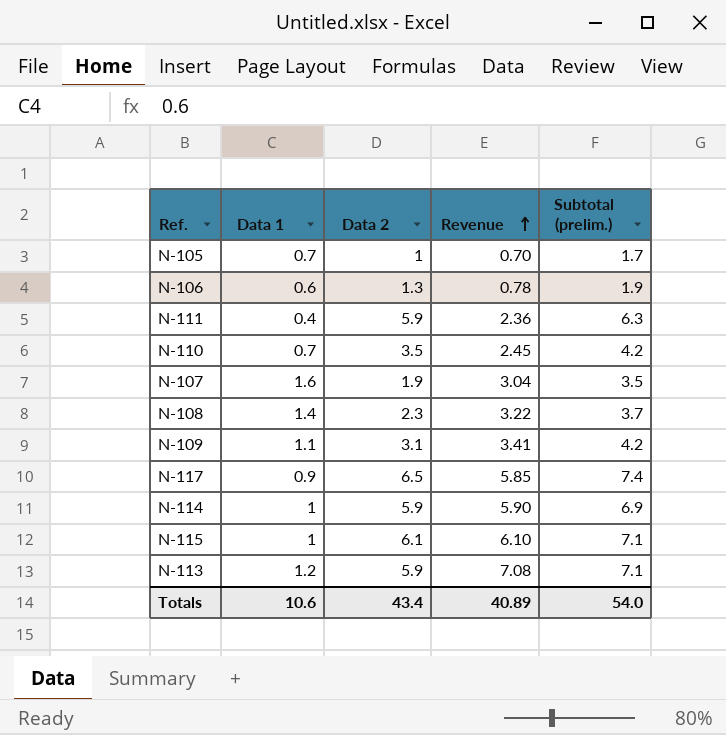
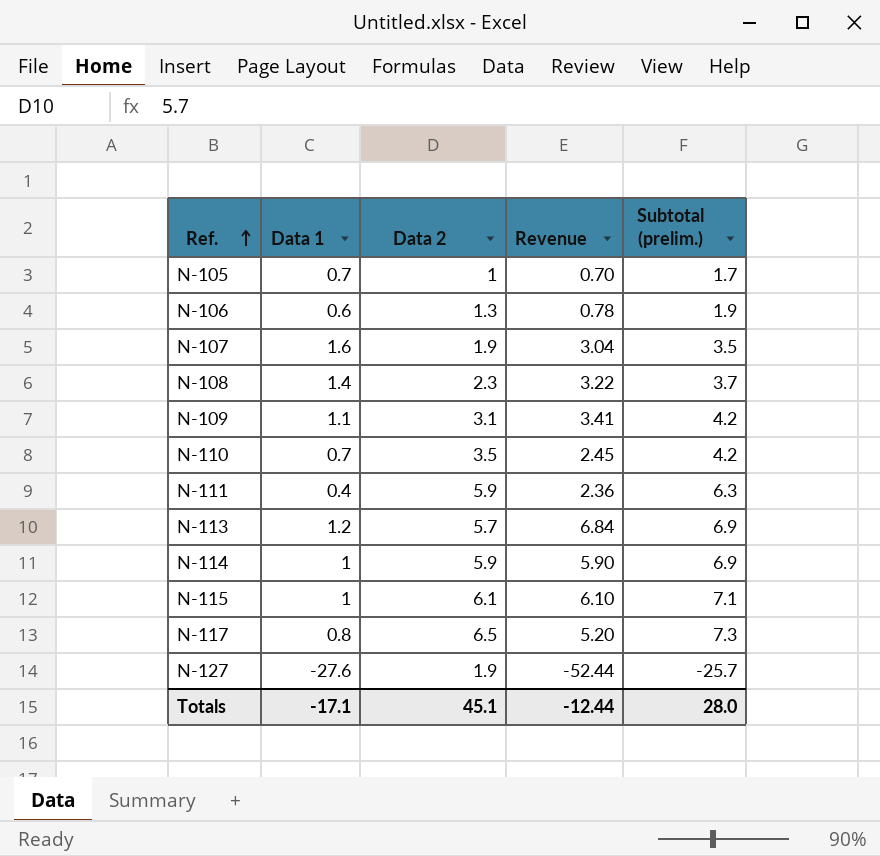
row order: Revenue ascending -> Ref. ascending
N-113 | Data 2: 5.9 -> 5.7
N-113 | Revenue: 7.08 -> 6.84
N-113 | Subtotal (prelim.): 7.1 -> 6.9
N-117 | Data 1: 0.9 -> 0.8
N-117 | Revenue: 5.85 -> 5.20
N-117 | Subtotal (prelim.): 7.4 -> 7.3
row N-127: none -> -27.6 | 1.9 | -52.44 | -25.7
Totals | Data 1: 10.6 -> -17.1
Totals | Data 2: 43.4 -> 45.1
Totals | Revenue: 40.89 -> -12.44
Totals | Subtotal (prelim.): 54.0 -> 28.0

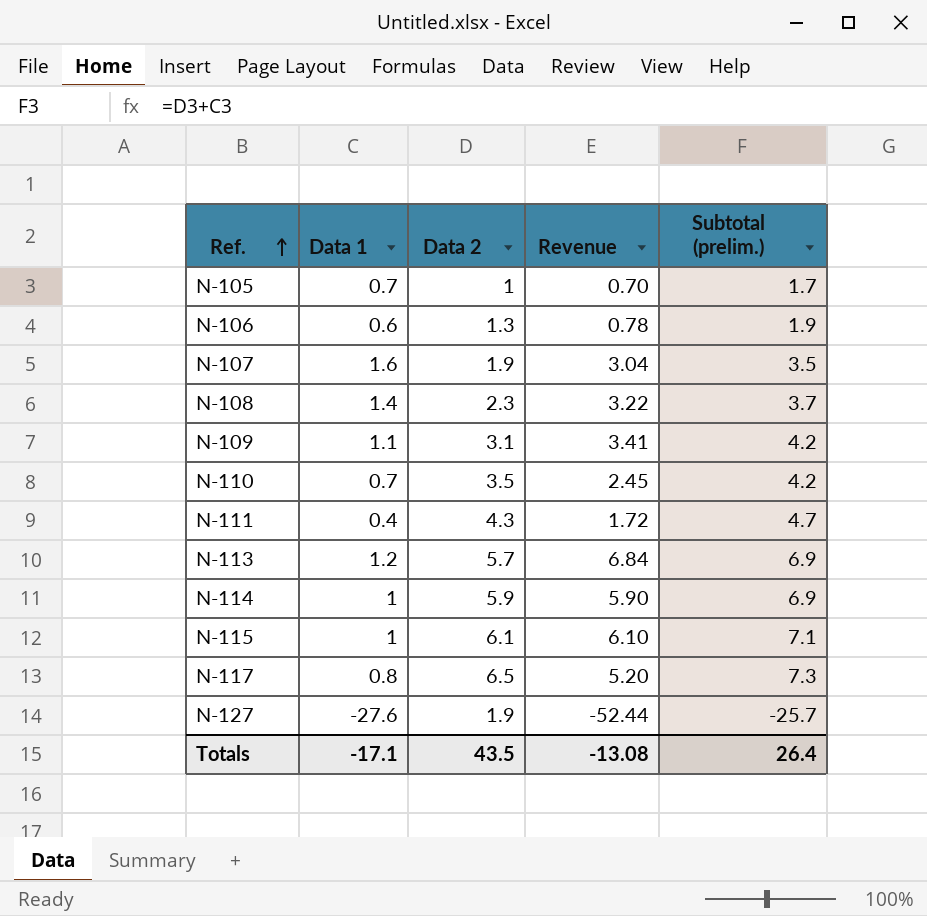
N-111 | Data 2: 5.9 -> 4.3
N-111 | Revenue: 2.36 -> 1.72
N-111 | Subtotal (prelim.): 6.3 -> 4.7
Totals | Data 2: 45.1 -> 43.5
Totals | Revenue: -12.44 -> -13.08
Totals | Subtotal (prelim.): 28.0 -> 26.4

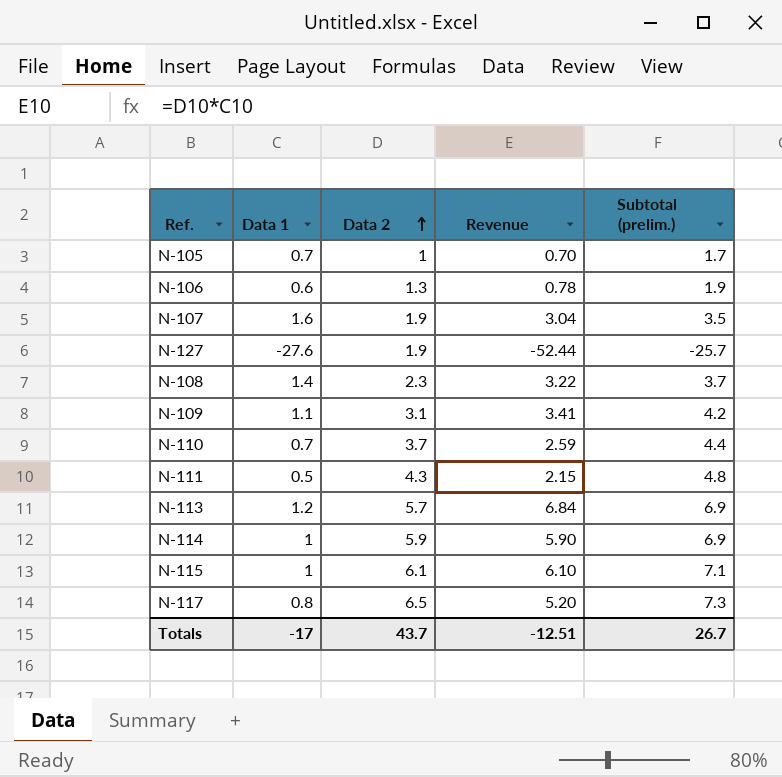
row order: Ref. ascending -> Data 2 ascending
N-110 | Data 2: 3.5 -> 3.7
N-110 | Revenue: 2.45 -> 2.59
N-110 | Subtotal (prelim.): 4.2 -> 4.4
N-111 | Data 1: 0.4 -> 0.5
N-111 | Revenue: 1.72 -> 2.15
N-111 | Subtotal (prelim.): 4.7 -> 4.8
Totals | Data 1: -17.1 -> -17
Totals | Data 2: 43.5 -> 43.7
Totals | Revenue: -13.08 -> -12.51
Totals | Subtotal (prelim.): 26.4 -> 26.7

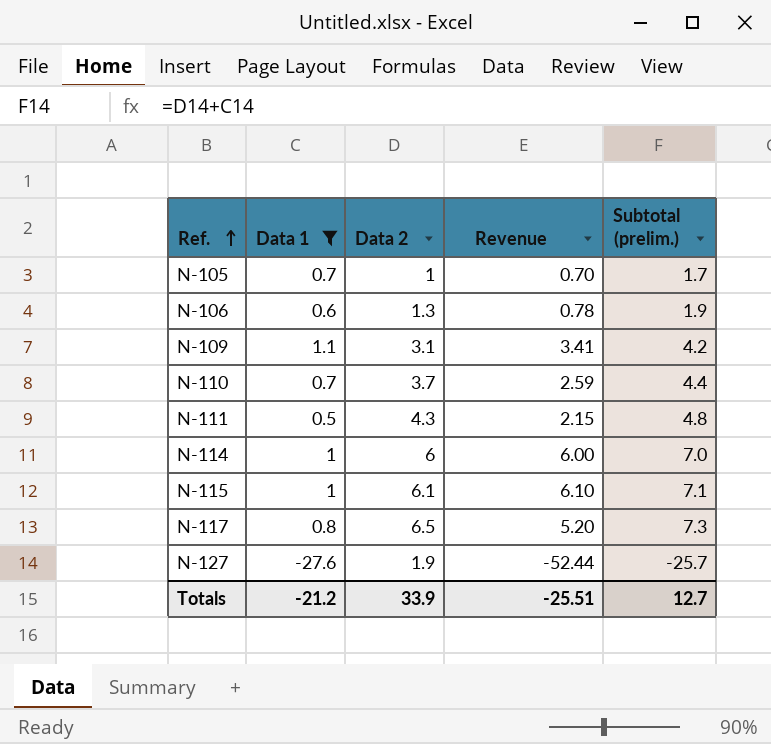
filter: none -> Data 1 <= 1.1
row order: Data 2 ascending -> Ref. ascending
N-114 | Data 2: 5.9 -> 6
N-114 | Revenue: 5.90 -> 6.00
N-114 | Subtotal (prelim.): 6.9 -> 7.0
Totals | Data 1: -17 -> -21.2
Totals | Data 2: 43.7 -> 33.9
Totals | Revenue: -12.51 -> -25.51
Totals | Subtotal (prelim.): 26.7 -> 12.7

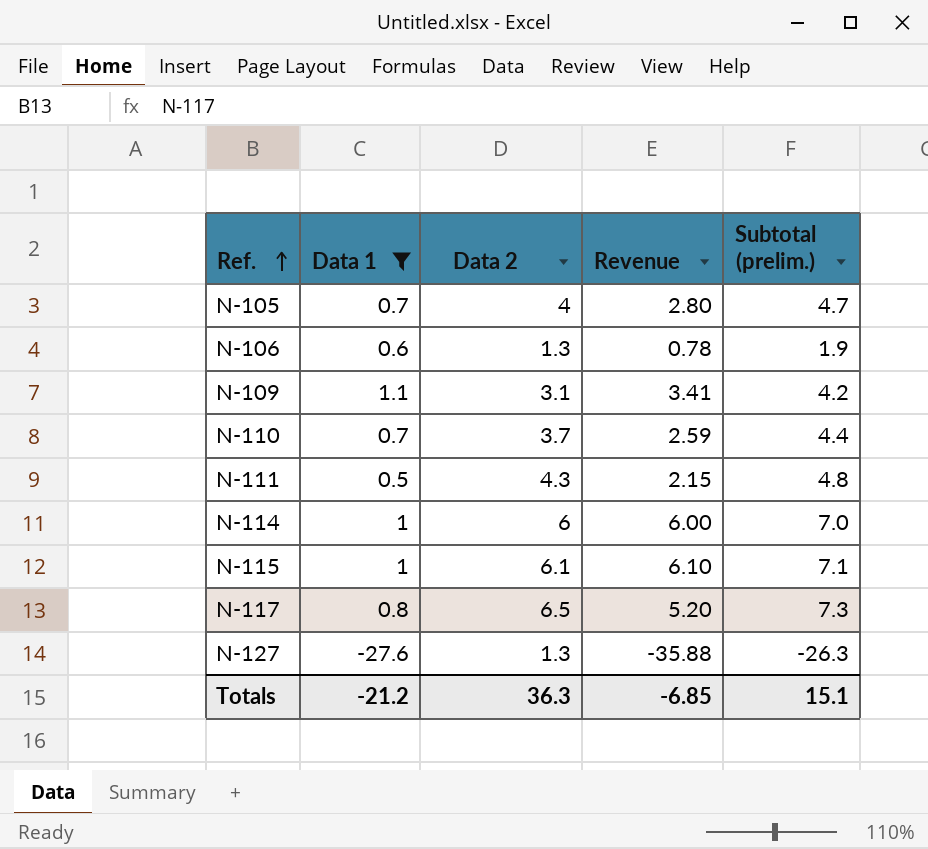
N-105 | Data 2: 1 -> 4
N-105 | Revenue: 0.70 -> 2.80
N-105 | Subtotal (prelim.): 1.7 -> 4.7
N-127 | Data 2: 1.9 -> 1.3
N-127 | Revenue: -52.44 -> -35.88
N-127 | Subtotal (prelim.): -25.7 -> -26.3
Totals | Data 2: 33.9 -> 36.3
Totals | Revenue: -25.51 -> -6.85
Totals | Subtotal (prelim.): 12.7 -> 15.1

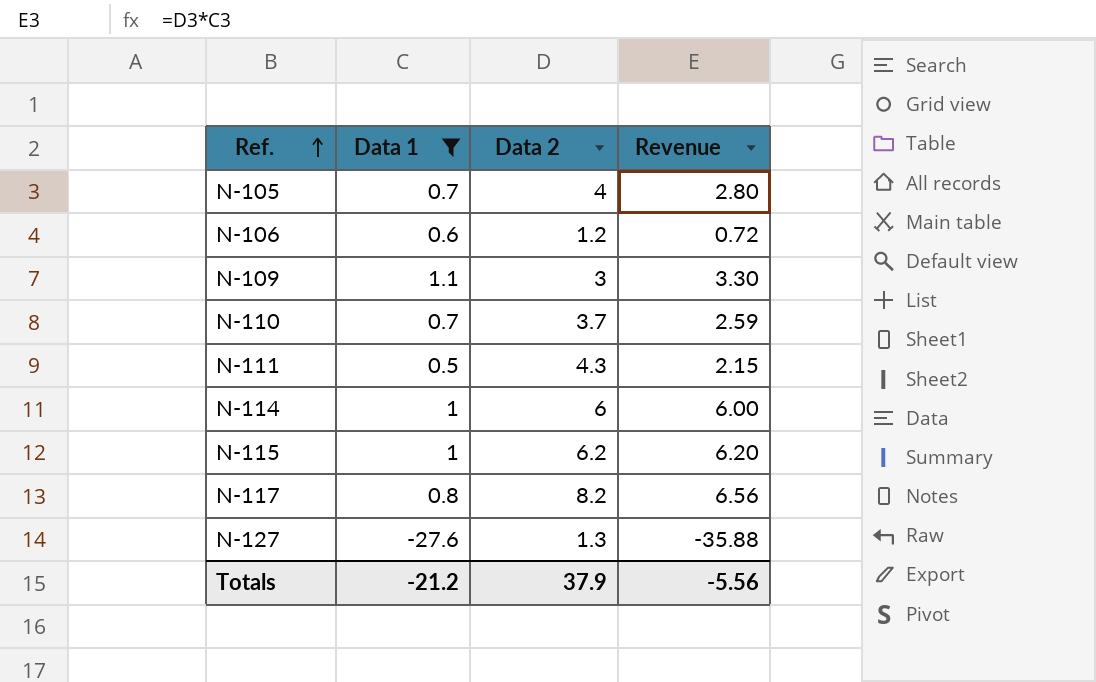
column Subtotal (prelim.) | formula: [Data 1] + [Data 2] -> none
N-106 | Data 2: 1.3 -> 1.2
N-106 | Revenue: 0.78 -> 0.72
N-109 | Data 2: 3.1 -> 3
N-109 | Revenue: 3.41 -> 3.30
N-115 | Data 2: 6.1 -> 6.2
N-115 | Revenue: 6.10 -> 6.20
N-117 | Data 2: 6.5 -> 8.2
N-117 | Revenue: 5.20 -> 6.56
Totals | Data 2: 36.3 -> 37.9
Totals | Revenue: -6.85 -> -5.56

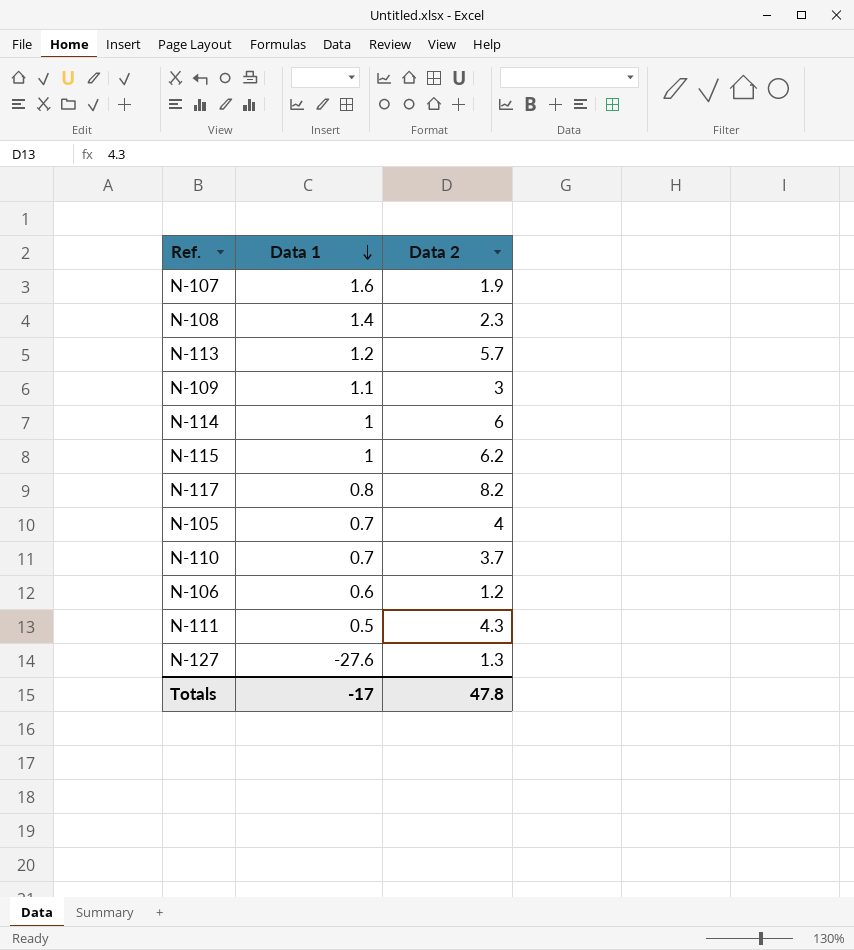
filter: Data 1 <= 1.1 -> none
row order: Ref. ascending -> Data 1 descending
column Revenue | formula: [Data 1] * [Data 2] -> none
Totals | Data 1: -21.2 -> -17
Totals | Data 2: 37.9 -> 47.8

